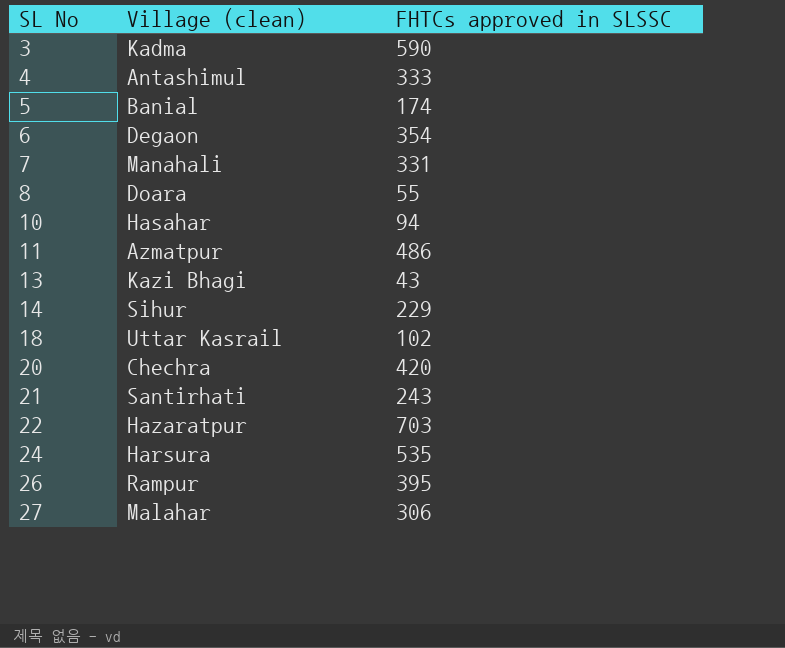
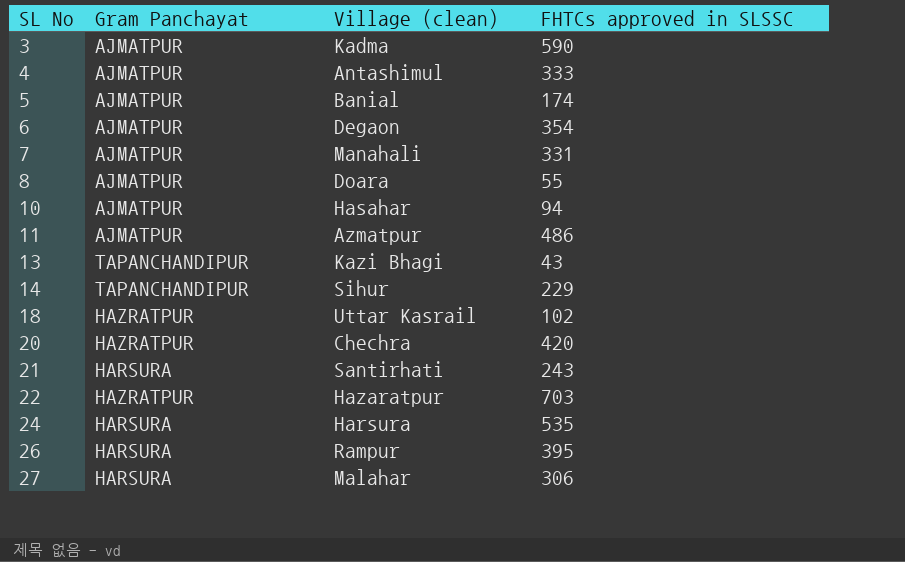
column Gram Panchayat | position: none -> 2

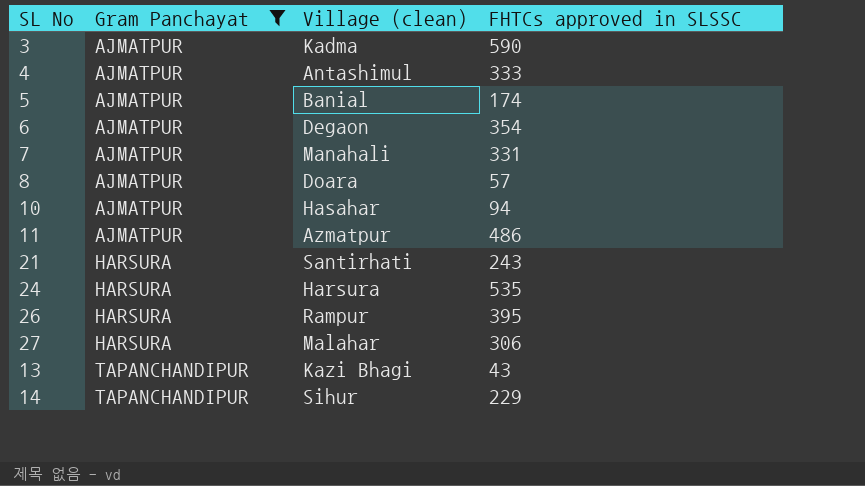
filter: none -> Gram Panchayat != HAZRATPUR
row order: SL No ascending -> Gram Panchayat ascending
8 | FHTCs approved in SLSSC: 55 -> 57

